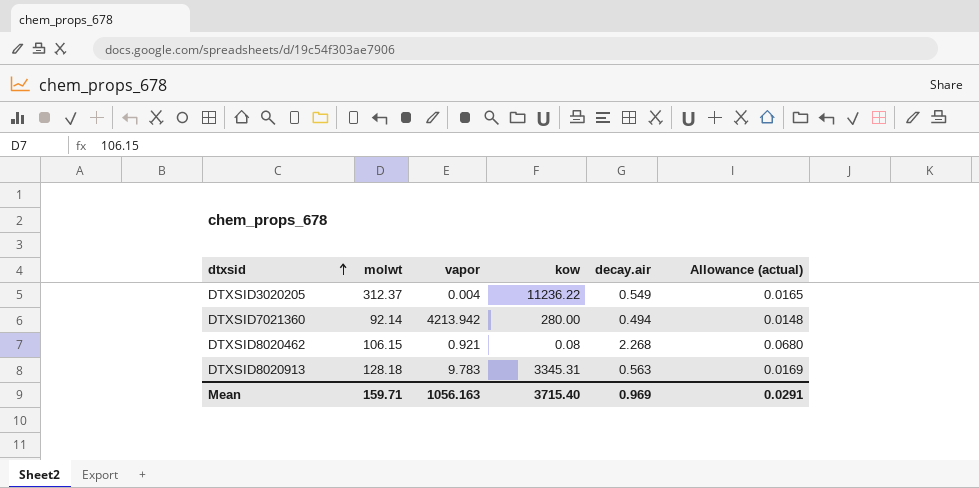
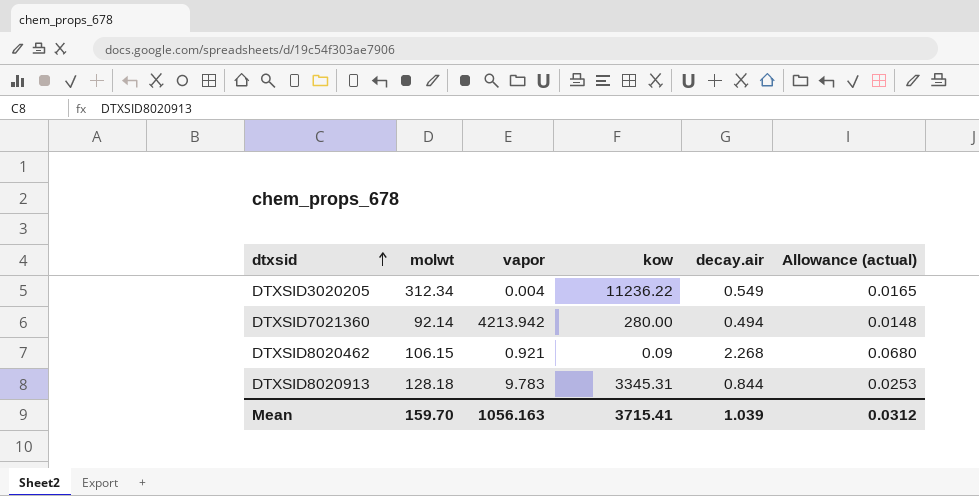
DTXSID3020205 | molwt: 312.37 -> 312.34
DTXSID8020462 | kow: 0.08 -> 0.09
DTXSID8020913 | decay.air: 0.563 -> 0.844
DTXSID8020913 | Allowance (actual): 0.0169 -> 0.0253
Mean | molwt: 159.71 -> 159.70
Mean | kow: 3715.40 -> 3715.41
Mean | decay.air: 0.969 -> 1.039
Mean | Allowance (actual): 0.0291 -> 0.0312

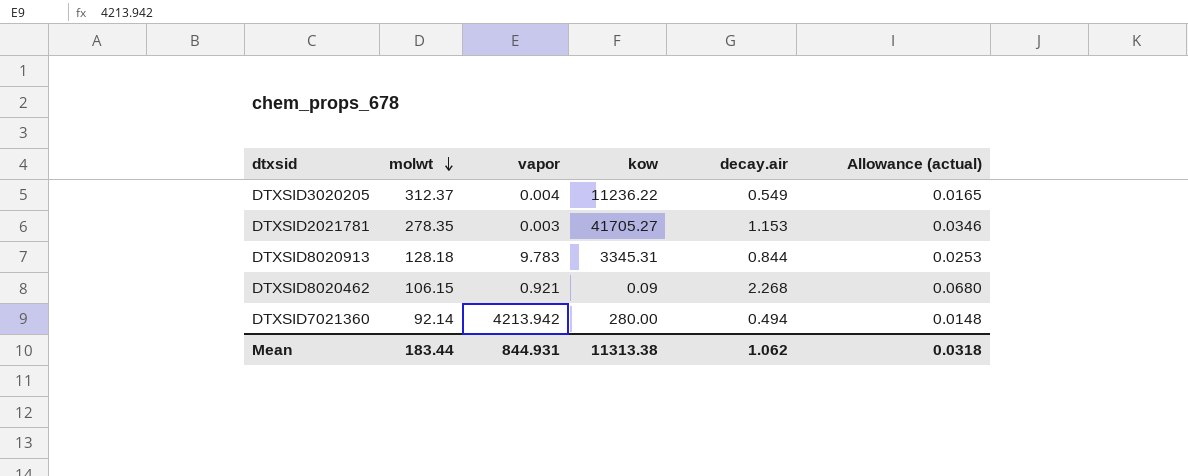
row order: dtxsid ascending -> molwt descending
DTXSID3020205 | molwt: 312.34 -> 312.37
row DTXSID2021781: none -> 278.35 | 0.003 | 41705.27 | 1.153 | 0.0346
Mean | molwt: 159.70 -> 183.44
Mean | vapor: 1056.163 -> 844.931
Mean | kow: 3715.41 -> 11313.38
Mean | decay.air: 1.039 -> 1.062
Mean | Allowance (actual): 0.0312 -> 0.0318

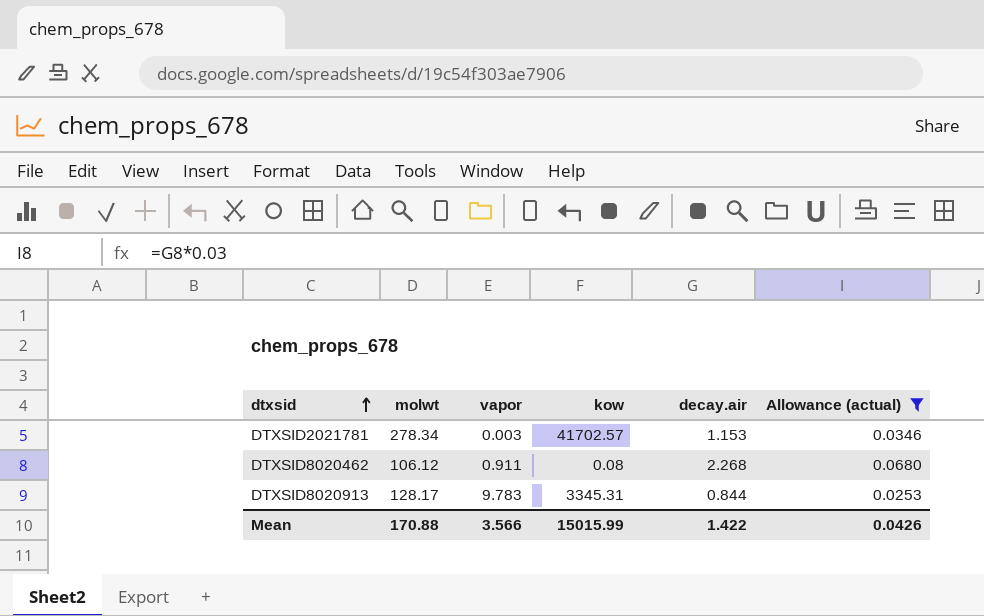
filter: none -> Allowance (actual) >= 0.0253
row order: molwt descending -> dtxsid ascending
DTXSID2021781 | molwt: 278.35 -> 278.34
DTXSID2021781 | kow: 41705.27 -> 41702.57
DTXSID8020462 | molwt: 106.15 -> 106.12
DTXSID8020462 | vapor: 0.921 -> 0.911
DTXSID8020462 | kow: 0.09 -> 0.08
DTXSID8020913 | molwt: 128.18 -> 128.17
Mean | molwt: 183.44 -> 170.88
Mean | vapor: 844.931 -> 3.566
Mean | kow: 11313.38 -> 15015.99
Mean | decay.air: 1.062 -> 1.422
Mean | Allowance (actual): 0.0318 -> 0.0426

